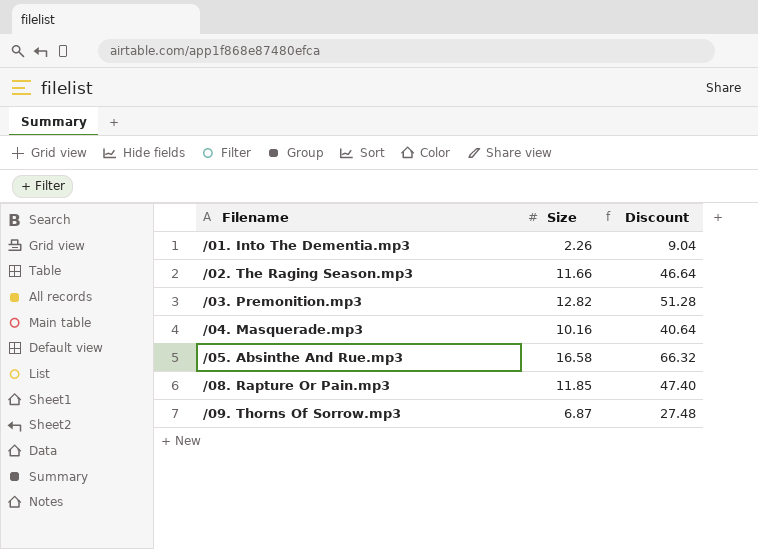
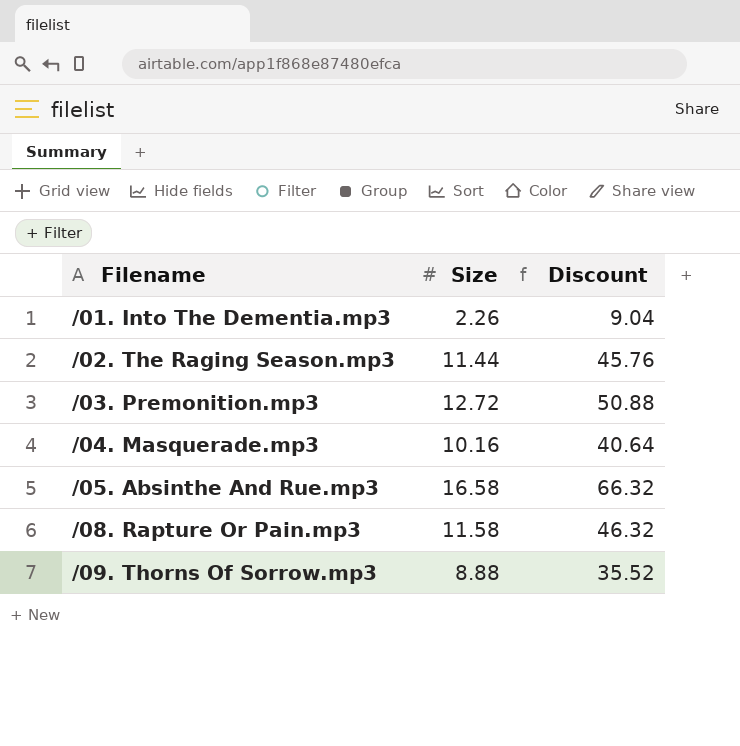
/02. The Raging Season.mp3 | Size: 11.66 -> 11.44
/02. The Raging Season.mp3 | Discount: 46.64 -> 45.76
/03. Premonition.mp3 | Size: 12.82 -> 12.72
/03. Premonition.mp3 | Discount: 51.28 -> 50.88
/08. Rapture Or Pain.mp3 | Size: 11.85 -> 11.58
/08. Rapture Or Pain.mp3 | Discount: 47.40 -> 46.32
/09. Thorns Of Sorrow.mp3 | Size: 6.87 -> 8.88
/09. Thorns Of Sorrow.mp3 | Discount: 27.48 -> 35.52

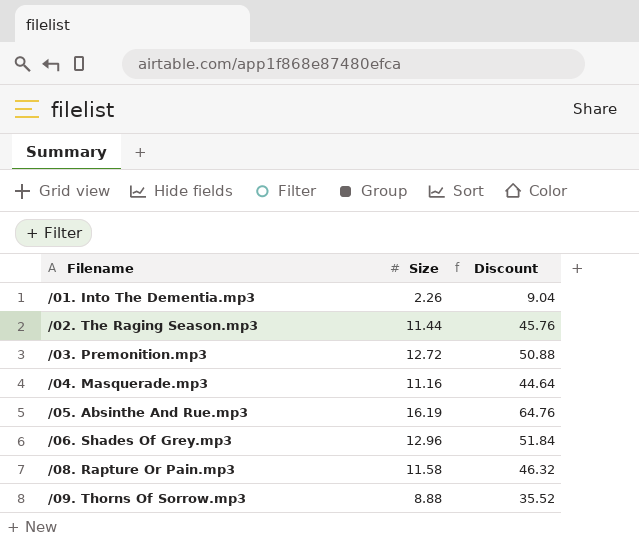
/04. Masquerade.mp3 | Size: 10.16 -> 11.16
/04. Masquerade.mp3 | Discount: 40.64 -> 44.64
/05. Absinthe And Rue.mp3 | Size: 16.58 -> 16.19
/05. Absinthe And Rue.mp3 | Discount: 66.32 -> 64.76
row /06. Shades Of Grey.mp3: none -> 12.96 | 51.84

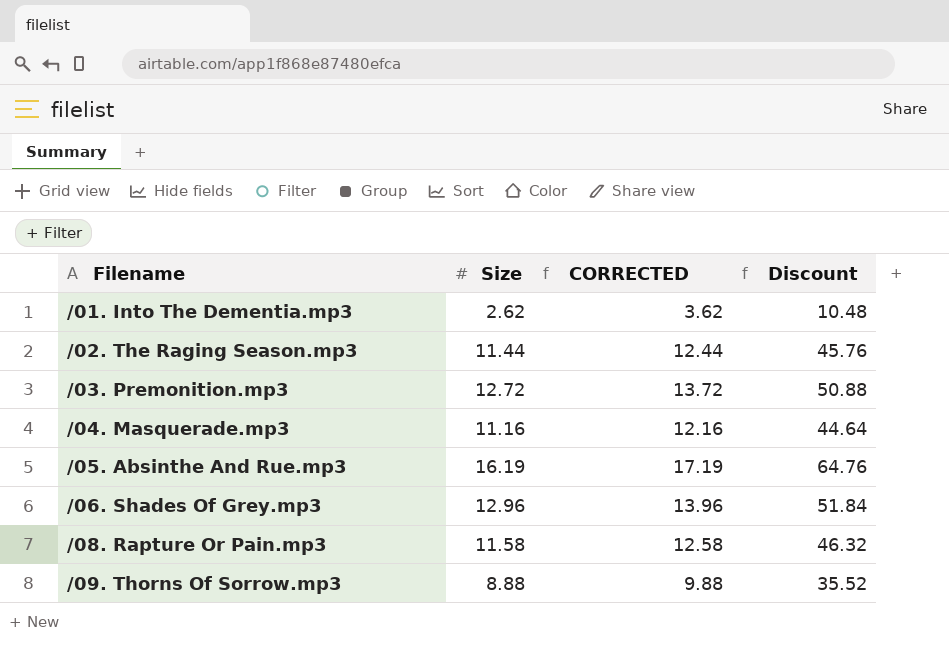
column CORRECTED | formula: none -> [Size] + 1
/01. Into The Dementia.mp3 | Size: 2.26 -> 2.62
/01. Into The Dementia.mp3 | Discount: 9.04 -> 10.48

